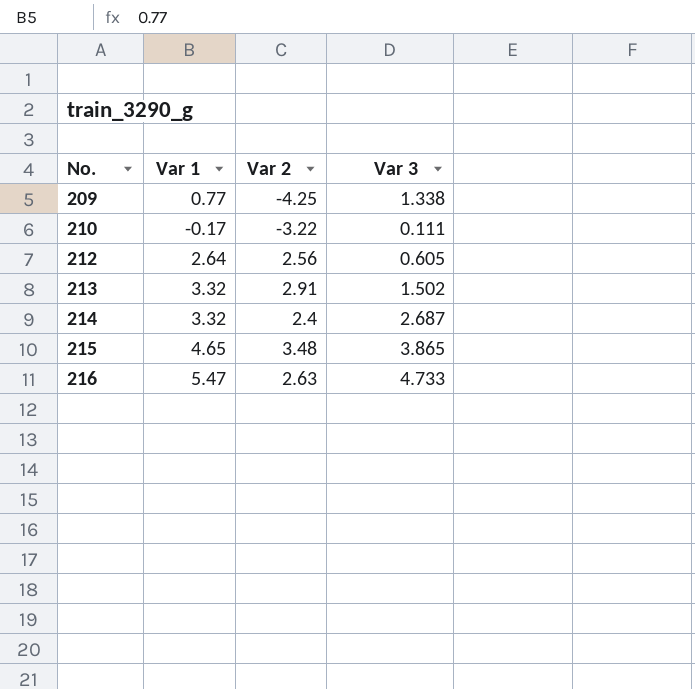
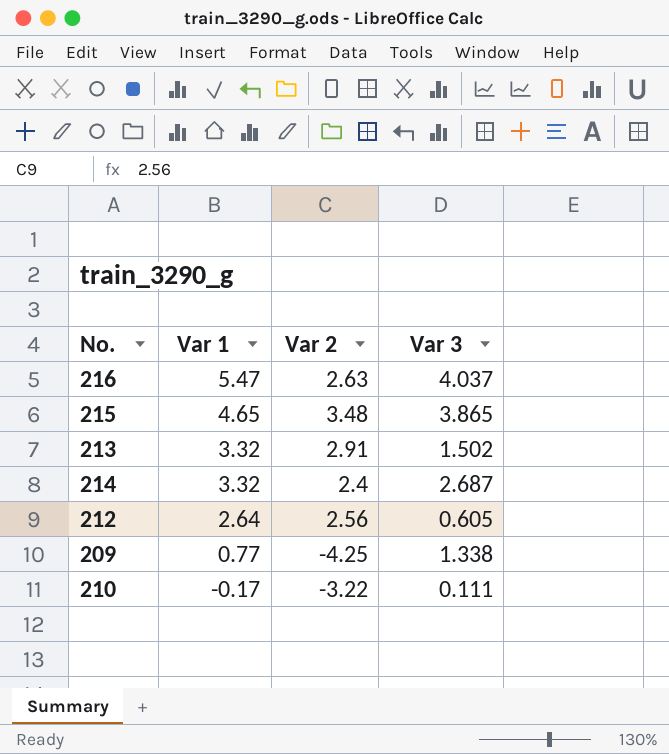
row order: No. ascending -> Var 1 descending
216 | Var 3: 4.733 -> 4.037

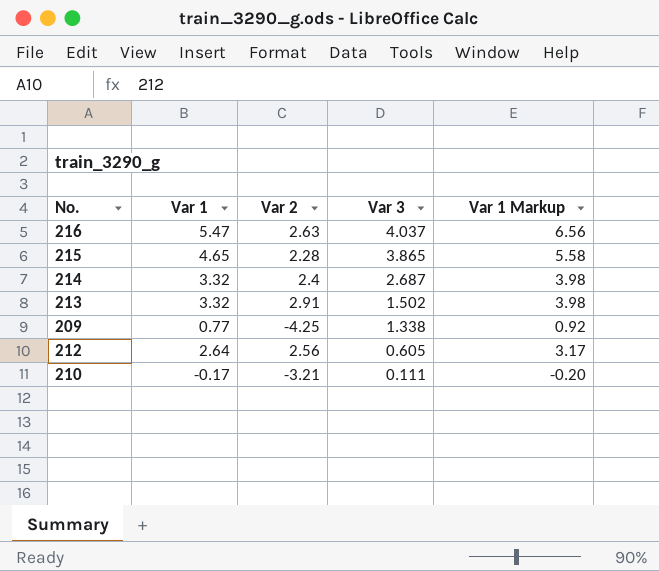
row order: Var 1 descending -> Var 3 descending
column Var 1 Markup | formula: none -> [Var 1] * 1.2
215 | Var 2: 3.48 -> 2.28
210 | Var 2: -3.22 -> -3.21

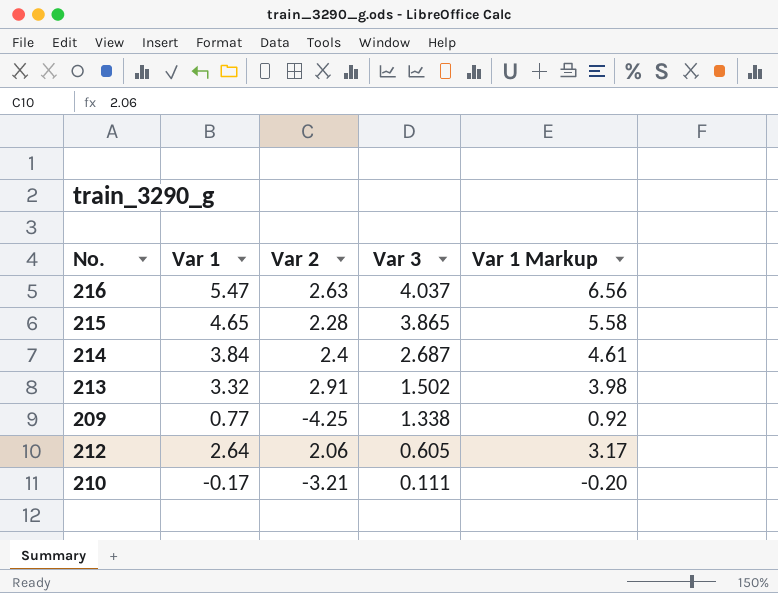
214 | Var 1: 3.32 -> 3.84
214 | Var 1 Markup: 3.98 -> 4.61
212 | Var 2: 2.56 -> 2.06

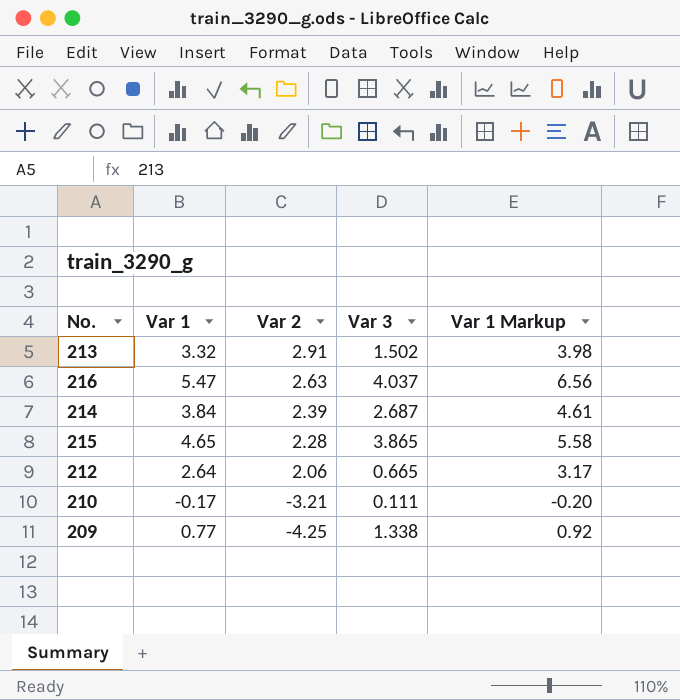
row order: Var 3 descending -> Var 2 descending
214 | Var 2: 2.4 -> 2.39
212 | Var 3: 0.605 -> 0.665

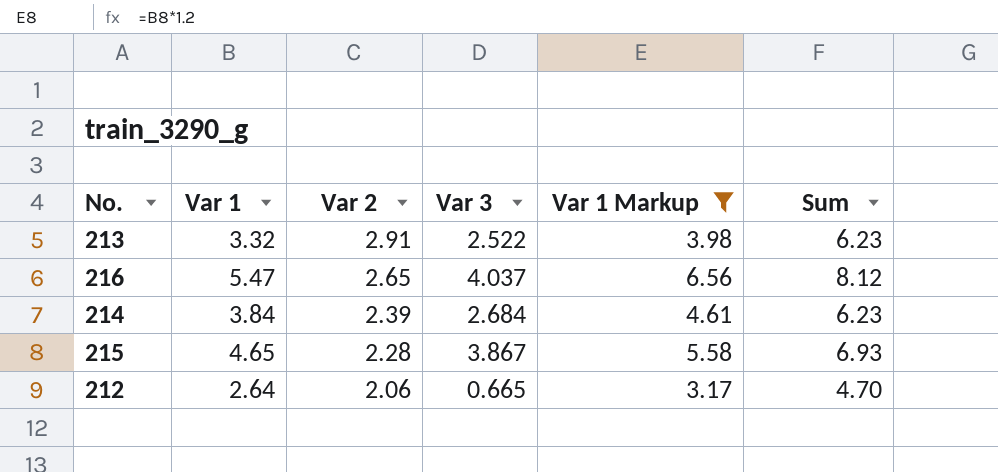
filter: none -> Var 1 Markup >= 3.17
column Sum | formula: none -> [Var 1] + [Var 2]
213 | Var 3: 1.502 -> 2.522
216 | Var 2: 2.63 -> 2.65
214 | Var 3: 2.687 -> 2.684
215 | Var 3: 3.865 -> 3.867

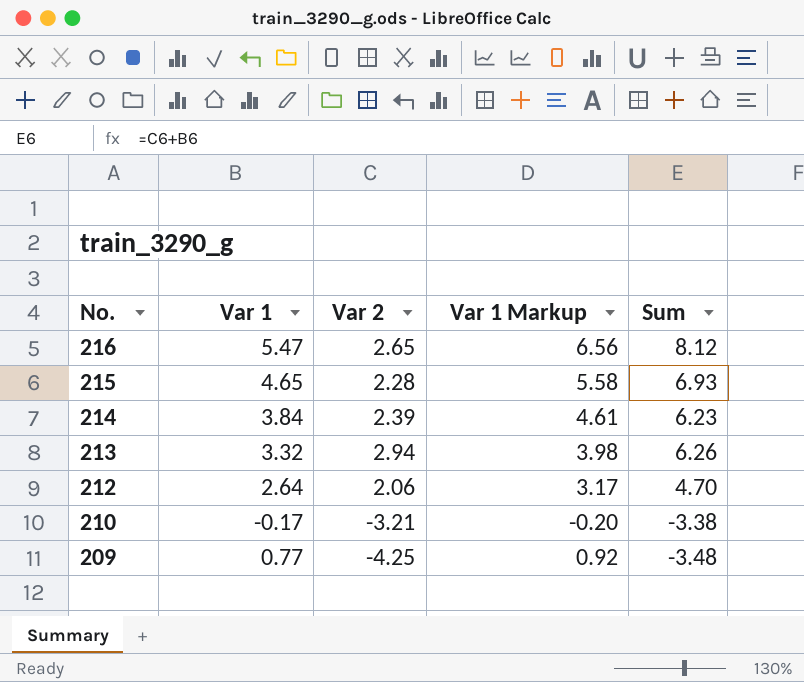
filter: Var 1 Markup >= 3.17 -> none
row order: Var 2 descending -> No. descending
column Var 3 | position: 4 -> none
213 | Var 2: 2.91 -> 2.94
213 | Sum: 6.23 -> 6.26

